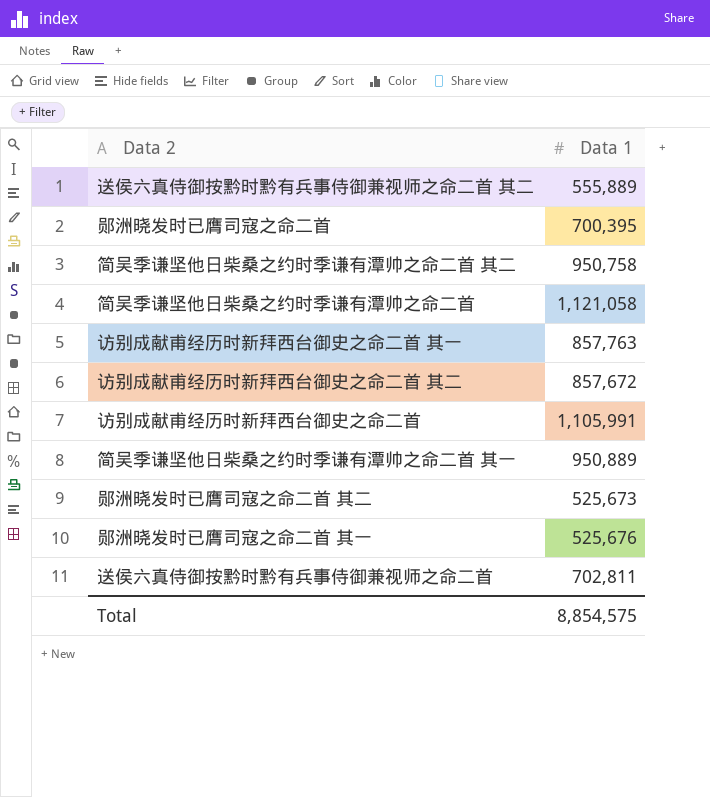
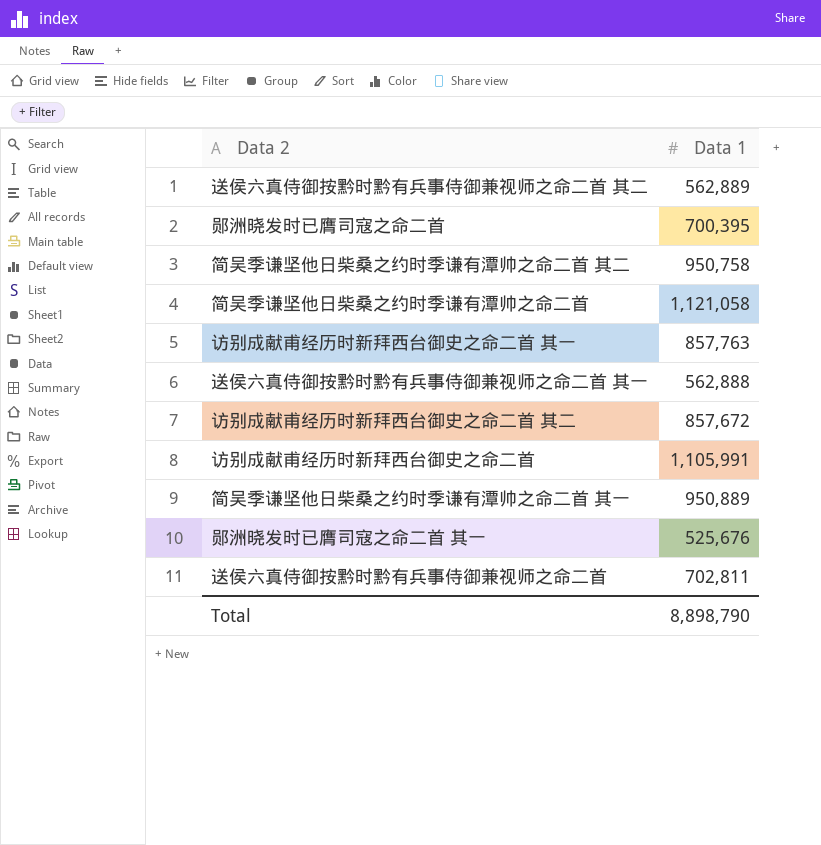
row 郧洲晓发时已膺司寇之命二首 其二: 525,673 -> none
送侯六真侍御按黔时黔有兵事侍御兼视师之命二首 其二 | Data 1: 555,889 -> 562,889
row 送侯六真侍御按黔时黔有兵事侍御兼视师之命二首 其一: none -> 562,888
Total | Data 1: 8,854,575 -> 8,898,790

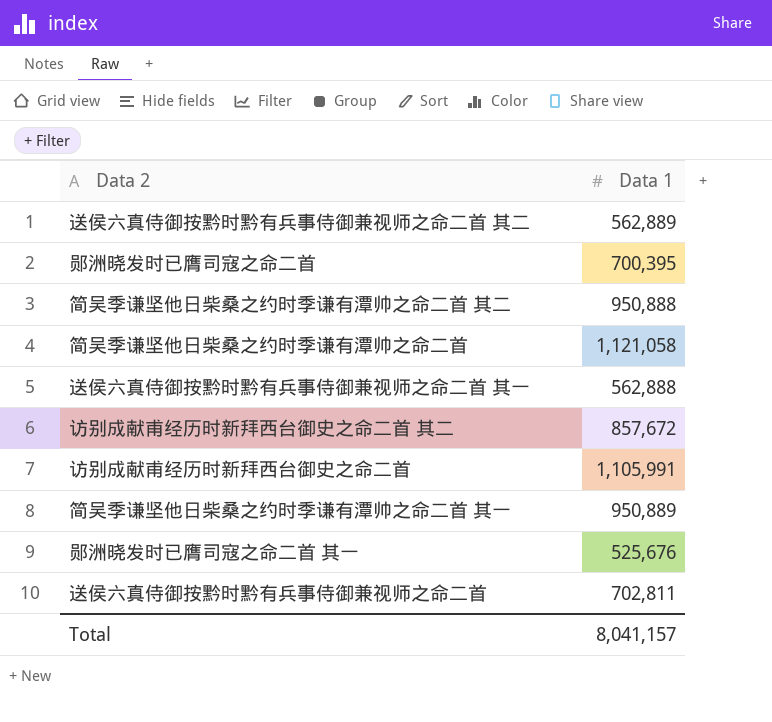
row 访别成献甫经历时新拜西台御史之命二首 其一: 857,763 -> none
简吴季谦坚他日柴桑之约时季谦有潭帅之命二首 其二 | Data 1: 950,758 -> 950,888
Total | Data 1: 8,898,790 -> 8,041,157

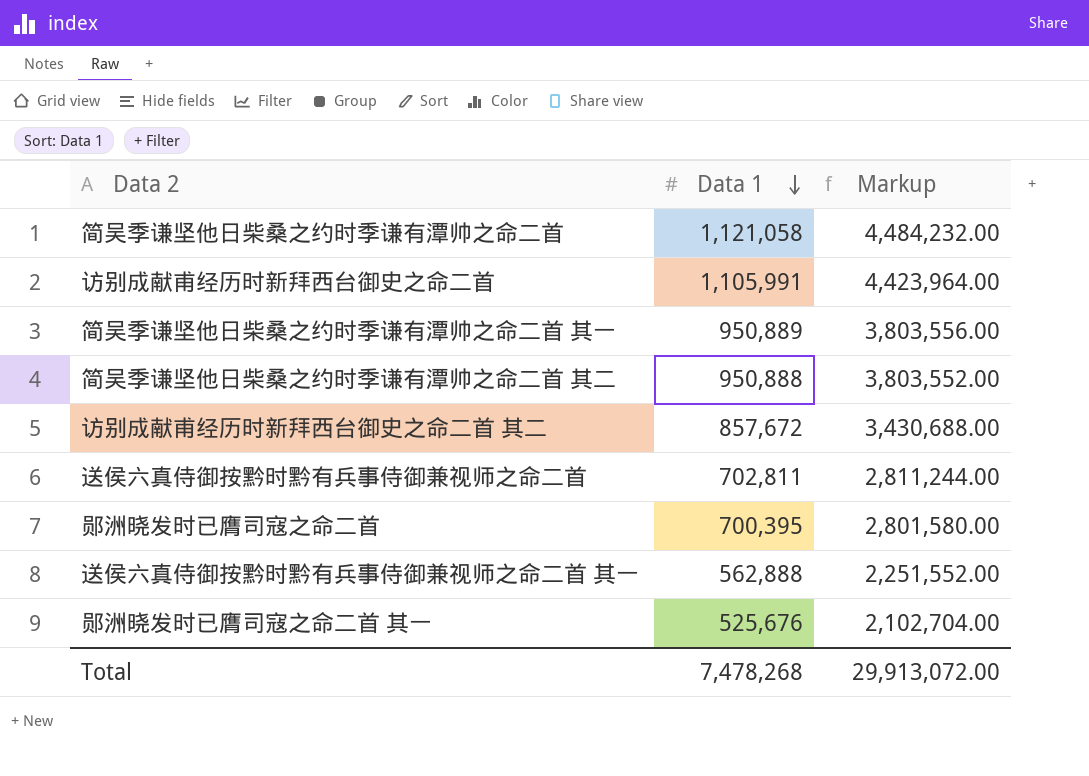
row order: none -> Data 1 descending
column Markup | formula: none -> [Data 1] * 4
row 送侯六真侍御按黔时黔有兵事侍御兼视师之命二首 其二: 562,889 -> none
Total | Data 1: 8,041,157 -> 7,478,268

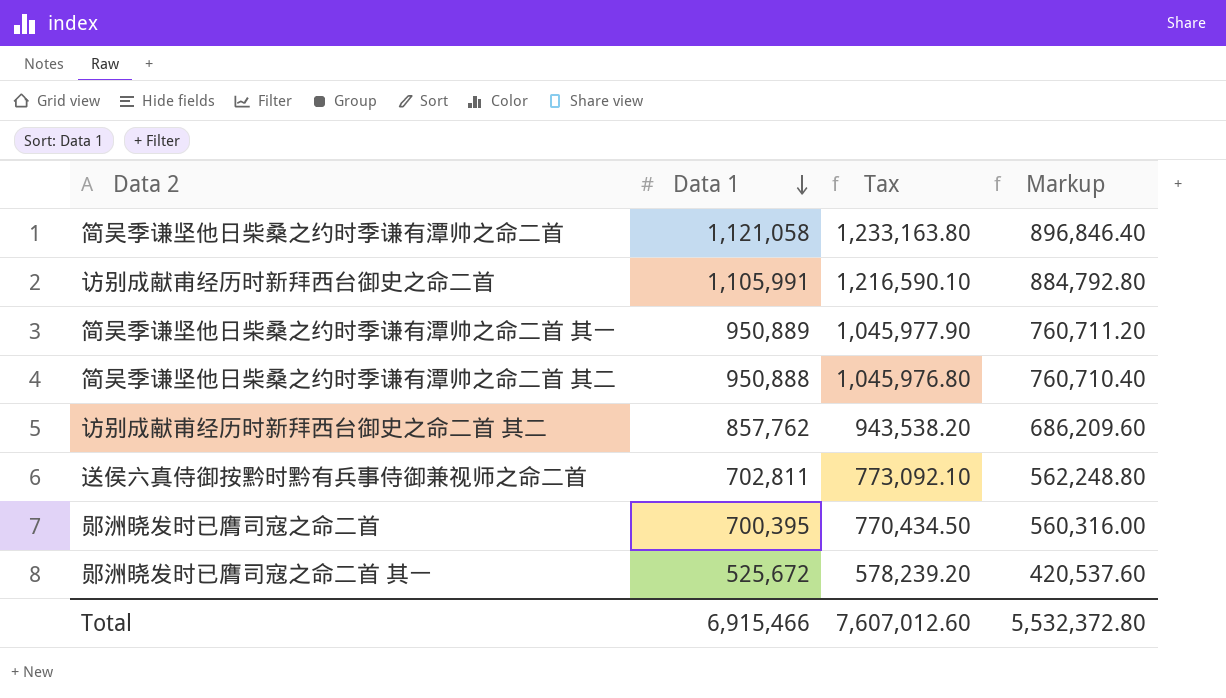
column Tax | formula: none -> [Data 1] * 1.1
column Markup | formula: [Data 1] * 4 -> [Data 1] * 0.8
row 送侯六真侍御按黔时黔有兵事侍御兼视师之命二首 其一: 562,888 | 2,251,552.00 -> none
访别成献甫经历时新拜西台御史之命二首 其二 | Data 1: 857,672 -> 857,762
郧洲晓发时已膺司寇之命二首 其一 | Data 1: 525,676 -> 525,672
Total | Data 1: 7,478,268 -> 6,915,466
Total | Markup: 29,913,072.00 -> 5,532,372.80

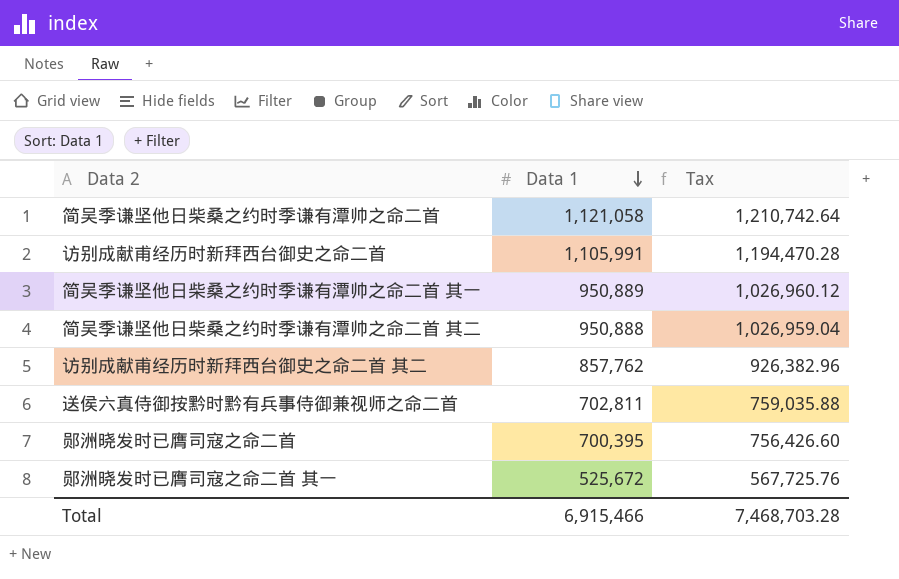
column Markup | formula: [Data 1] * 0.8 -> none
column Tax | formula: [Data 1] * 1.1 -> [Data 1] * 1.08
Total | Tax: 7,607,012.60 -> 7,468,703.28

